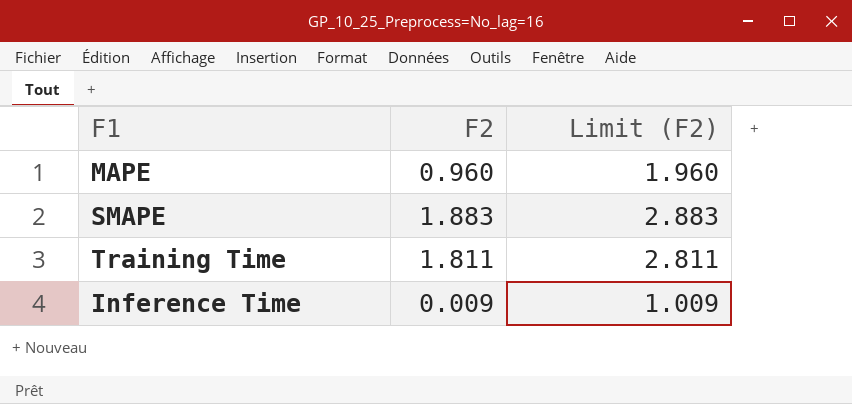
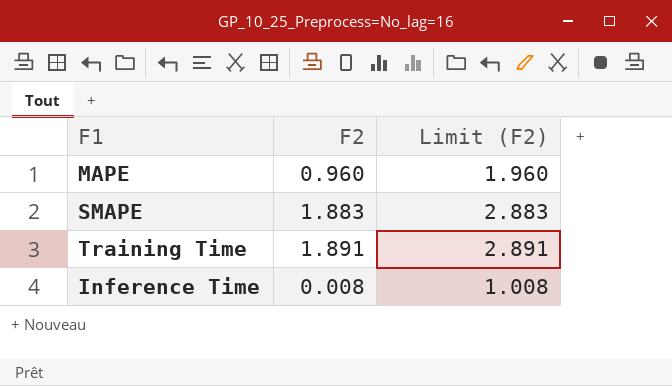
Training Time | F2: 1.811 -> 1.891
Training Time | Limit (F2): 2.811 -> 2.891
Inference Time | F2: 0.009 -> 0.008
Inference Time | Limit (F2): 1.009 -> 1.008

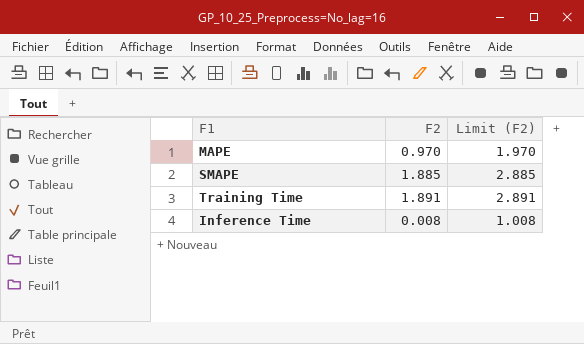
MAPE | F2: 0.960 -> 0.970
MAPE | Limit (F2): 1.960 -> 1.970
SMAPE | F2: 1.883 -> 1.885
SMAPE | Limit (F2): 2.883 -> 2.885

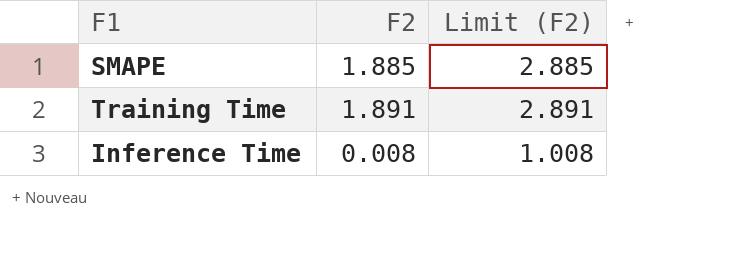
row MAPE: 0.970 | 1.970 -> none

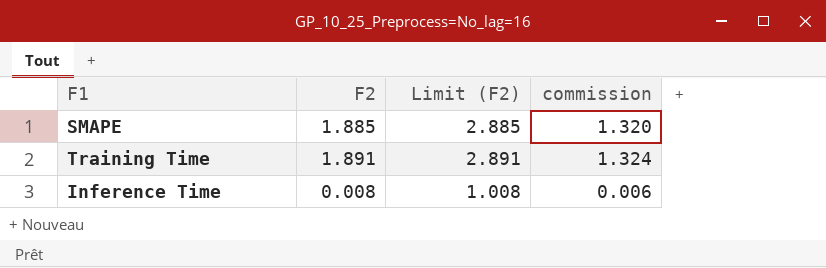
column commission | formula: none -> [F2] * 0.7

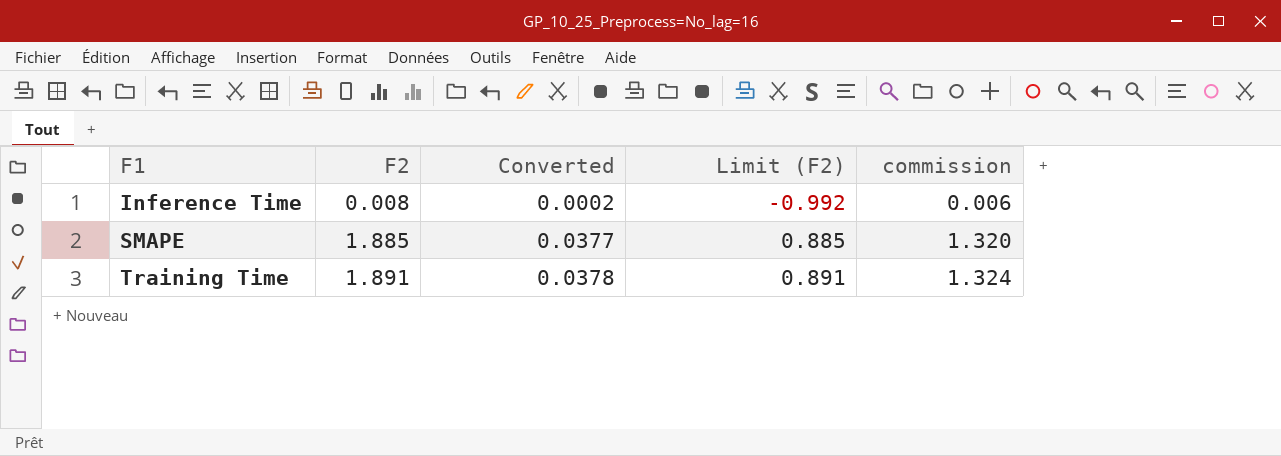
row order: none -> F1 ascending
column Converted | formula: none -> [F2] * 0.02
column Limit (F2) | formula: [F2] + 1 -> [F2] - 1

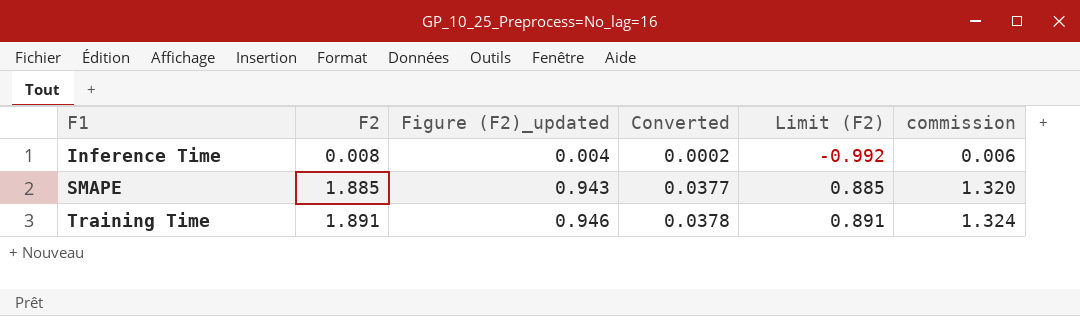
column Figure (F2)_updated | formula: none -> [F2] * 0.5

